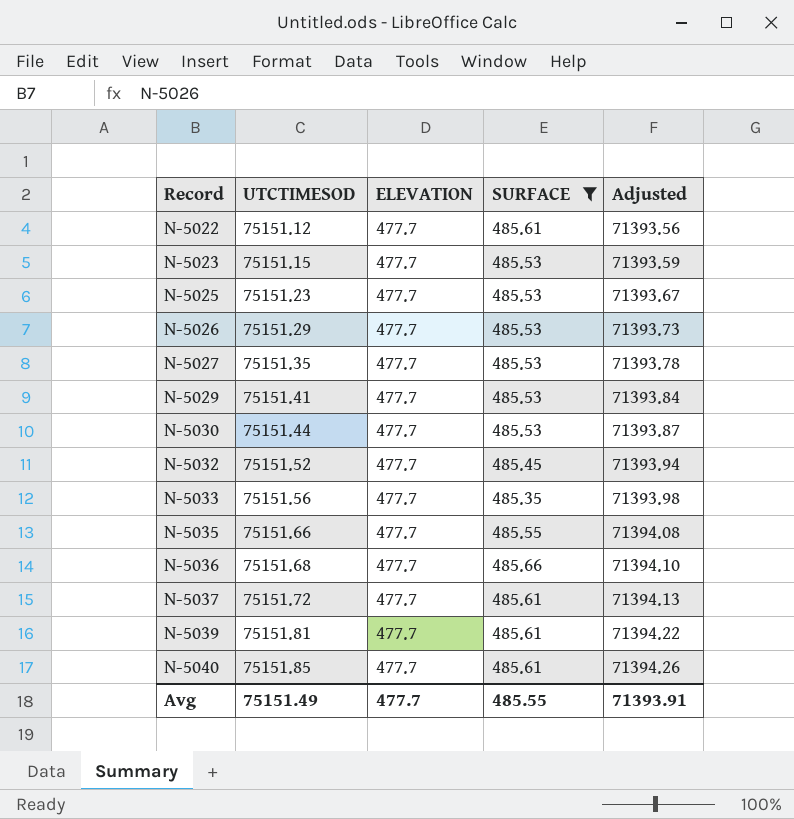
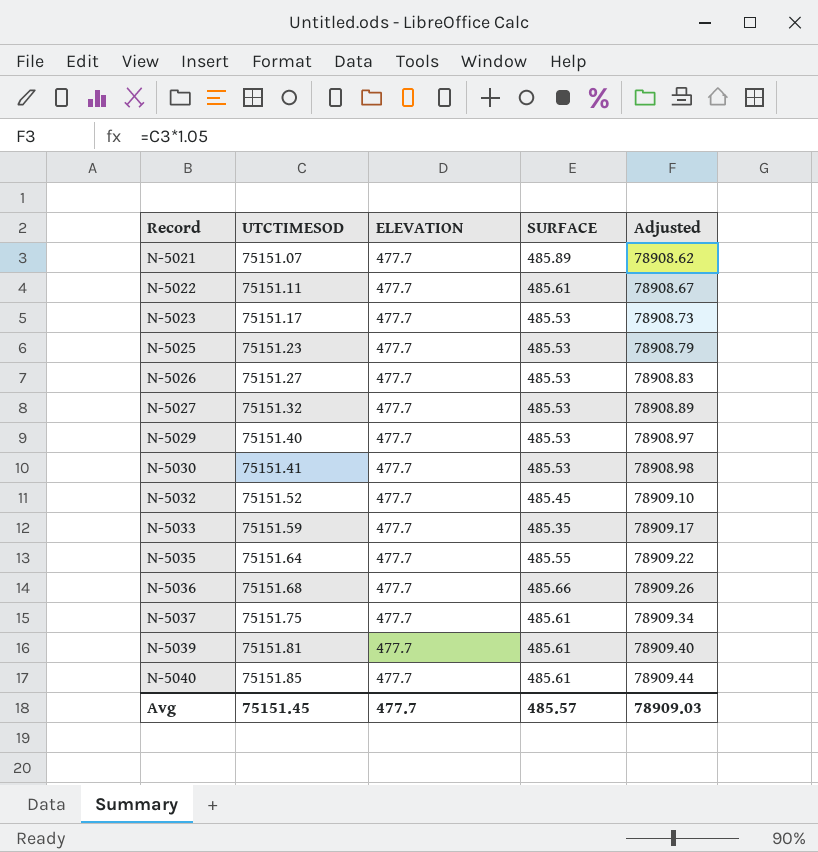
filter: SURFACE != 485.89 -> none
column Adjusted | formula: [UTCTIMESOD] * 0.95 -> [UTCTIMESOD] * 1.05
N-5022 | UTCTIMESOD: 75151.12 -> 75151.11
N-5023 | UTCTIMESOD: 75151.15 -> 75151.17
N-5026 | UTCTIMESOD: 75151.29 -> 75151.27
N-5027 | UTCTIMESOD: 75151.35 -> 75151.32
N-5029 | UTCTIMESOD: 75151.41 -> 75151.40
N-5030 | UTCTIMESOD: 75151.44 -> 75151.41
N-5033 | UTCTIMESOD: 75151.56 -> 75151.59
N-5035 | UTCTIMESOD: 75151.66 -> 75151.64
N-5037 | UTCTIMESOD: 75151.72 -> 75151.75
Avg | UTCTIMESOD: 75151.49 -> 75151.45
Avg | SURFACE: 485.55 -> 485.57
Avg | Adjusted: 71393.91 -> 78909.03

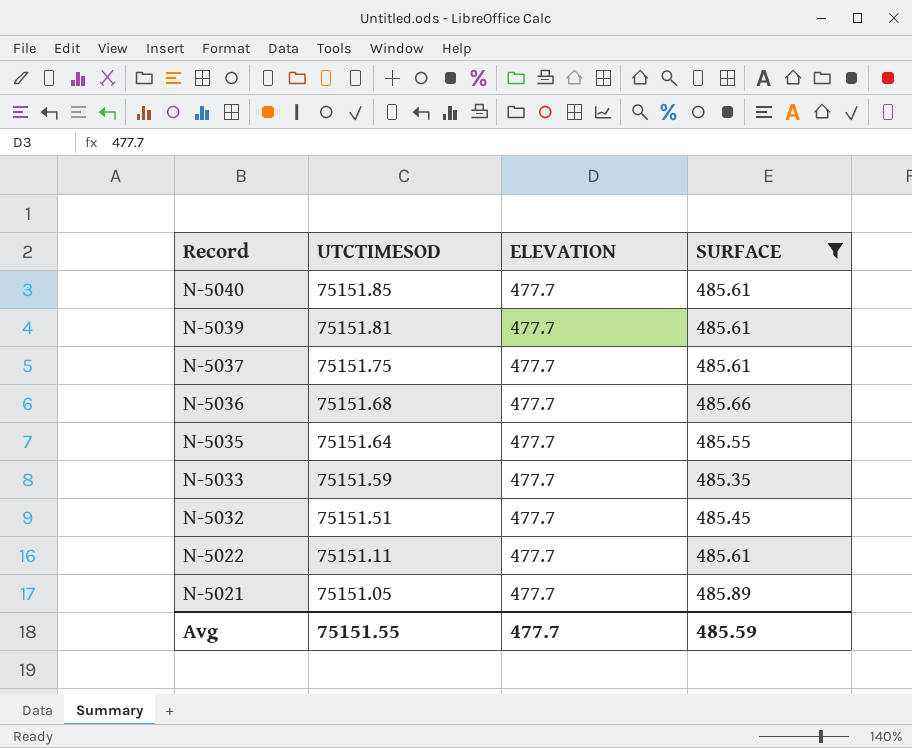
filter: none -> SURFACE != 485.53
row order: Record ascending -> Record descending
column Adjusted | formula: [UTCTIMESOD] * 1.05 -> none
N-5032 | UTCTIMESOD: 75151.52 -> 75151.51
N-5021 | UTCTIMESOD: 75151.07 -> 75151.05
Avg | UTCTIMESOD: 75151.45 -> 75151.55
Avg | SURFACE: 485.57 -> 485.59

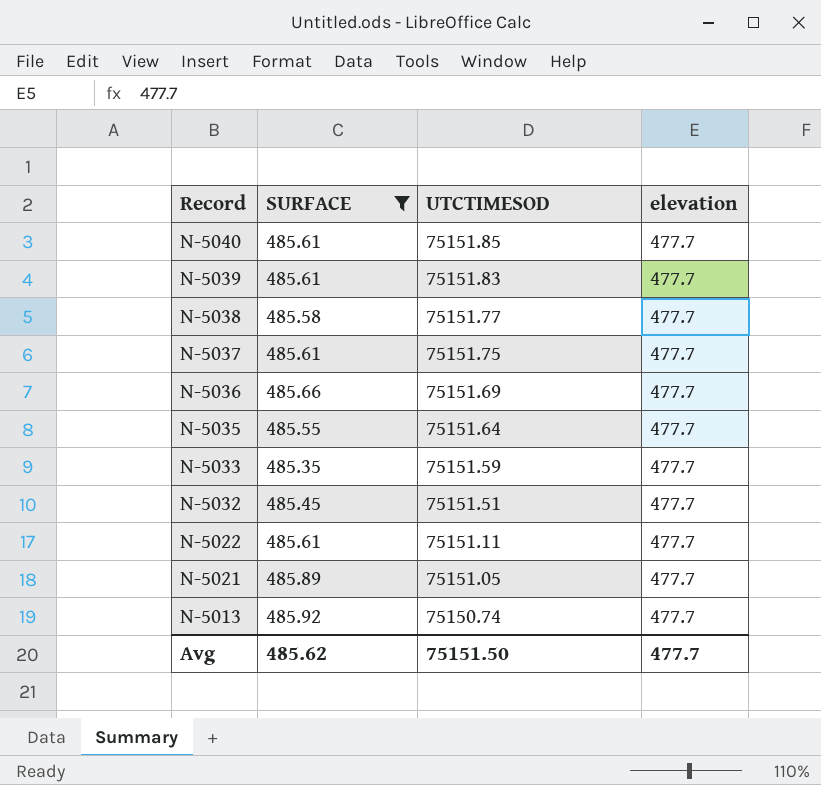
column SURFACE | position: 4 -> 2
column name: ELEVATION -> elevation
N-5039 | UTCTIMESOD: 75151.81 -> 75151.83
row N-5038: none -> 485.58 | 75151.77 | 477.7
N-5036 | UTCTIMESOD: 75151.68 -> 75151.69
row N-5013: none -> 485.92 | 75150.74 | 477.7
Avg | SURFACE: 485.59 -> 485.62
Avg | UTCTIMESOD: 75151.55 -> 75151.50

